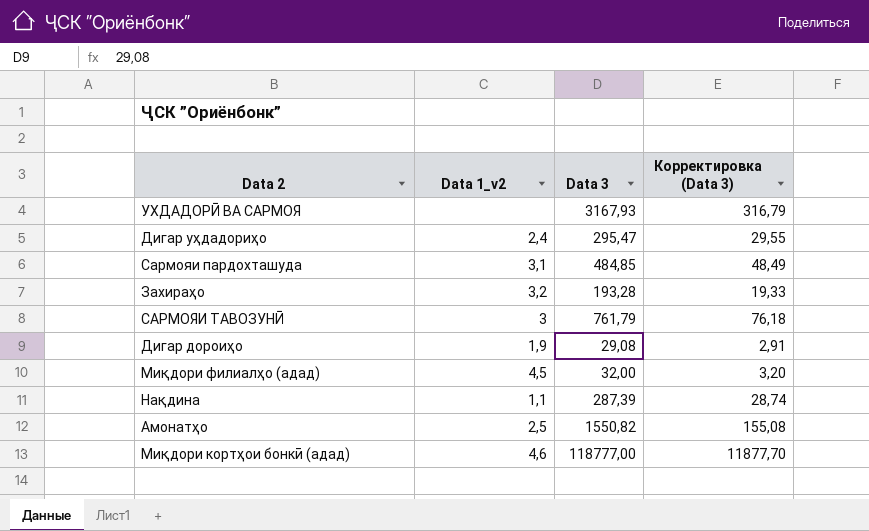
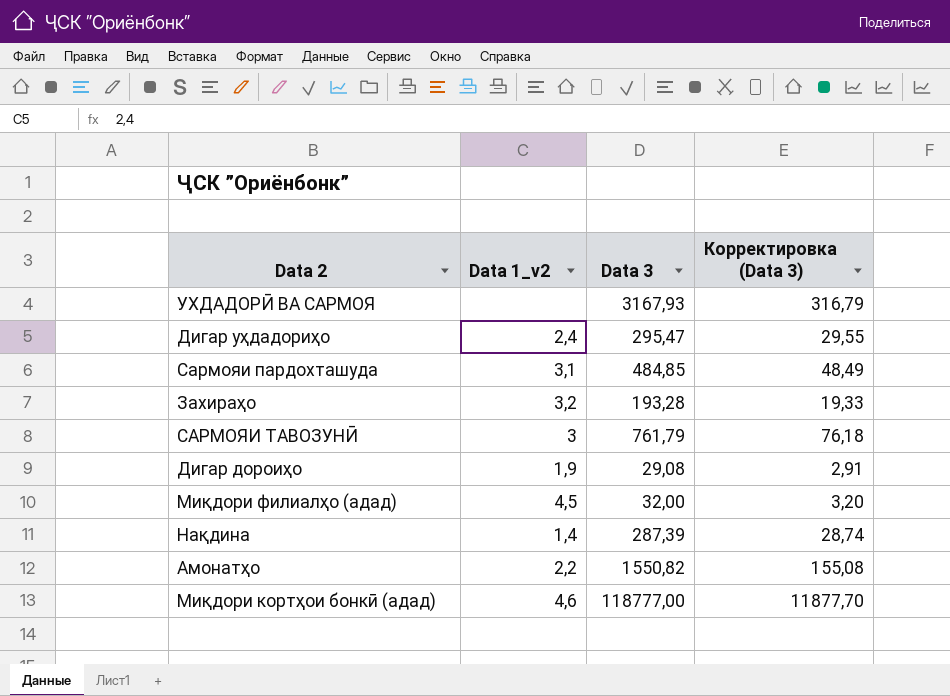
Нақдина | Data 1_v2: 1,1 -> 1,4
Амонатҳо | Data 1_v2: 2,5 -> 2,2

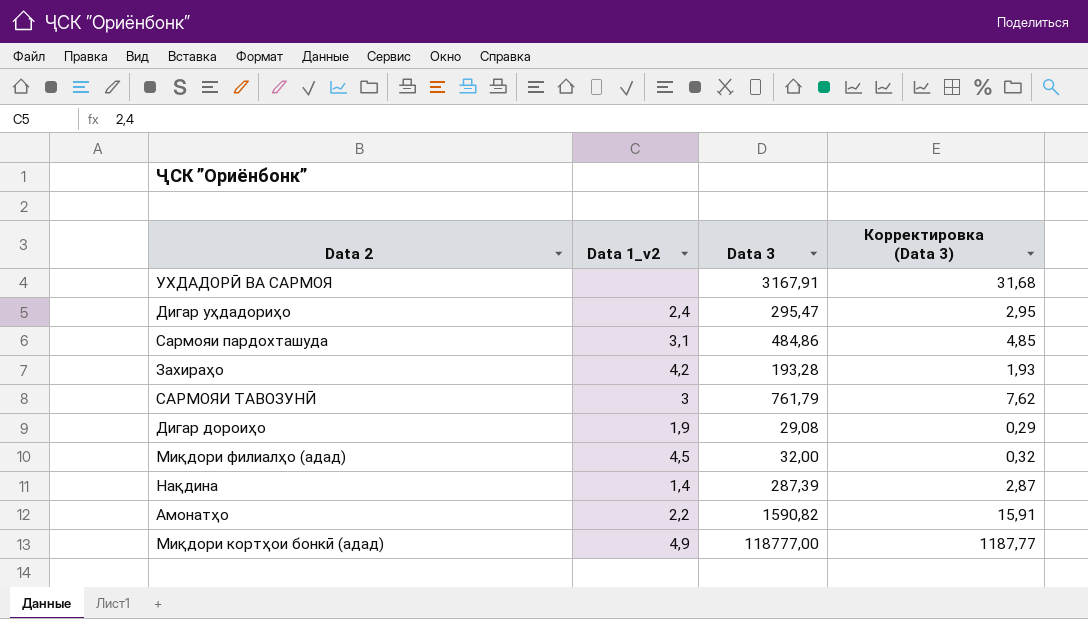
column Корректировка (Data 3) | formula: [Data 3] * 0,1 -> [Data 3] * 0,01
УХДАДОРӢ ВА САРМОЯ | Data 3: 3167,93 -> 3167,91
Сармояи пардохташуда | Data 3: 484,85 -> 484,86
Захираҳо | Data 1_v2: 3,2 -> 4,2
Амонатҳо | Data 3: 1550,82 -> 1590,82
Миқдори кортҳои бонкӣ (адад) | Data 1_v2: 4,6 -> 4,9

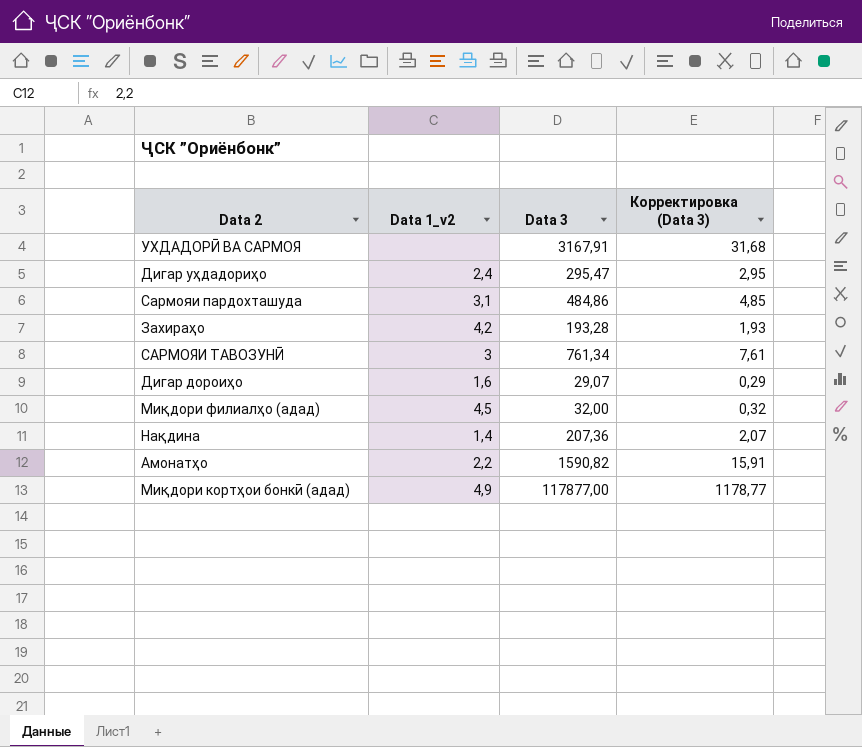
САРМОЯИ ТАВОЗУНӢ | Data 3: 761,79 -> 761,34
САРМОЯИ ТАВОЗУНӢ | Корректировка (Data 3): 7,62 -> 7,61
Дигар дороиҳо | Data 1_v2: 1,9 -> 1,6
Дигар дороиҳо | Data 3: 29,08 -> 29,07
Нақдина | Data 3: 287,39 -> 207,36
Нақдина | Корректировка (Data 3): 2,87 -> 2,07
Миқдори кортҳои бонкӣ (адад) | Data 3: 118777,00 -> 117877,00
Миқдори кортҳои бонкӣ (адад) | Корректировка (Data 3): 1187,77 -> 1178,77

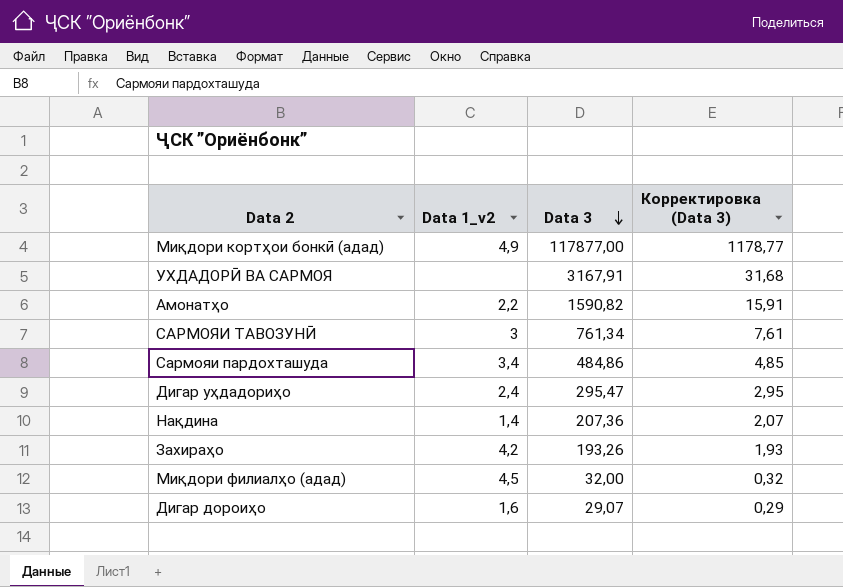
row order: none -> Data 3 descending
Сармояи пардохташуда | Data 1_v2: 3,1 -> 3,4
Захираҳо | Data 3: 193,28 -> 193,26

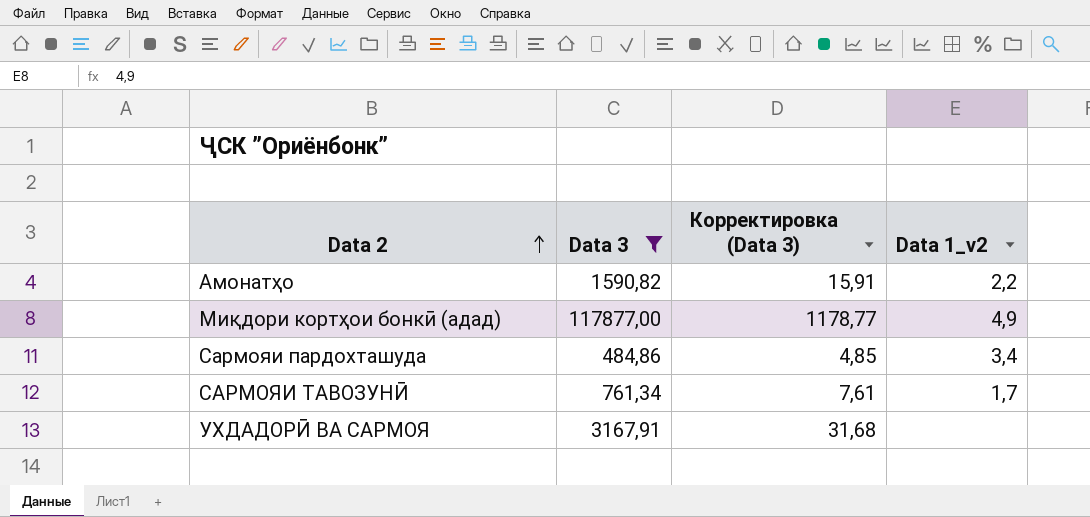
filter: none -> Data 3 >= 484,86
row order: Data 3 descending -> Data 2 ascending
column Data 1_v2 | position: 2 -> 4
САРМОЯИ ТАВОЗУНӢ | Data 1_v2: 3 -> 1,7

